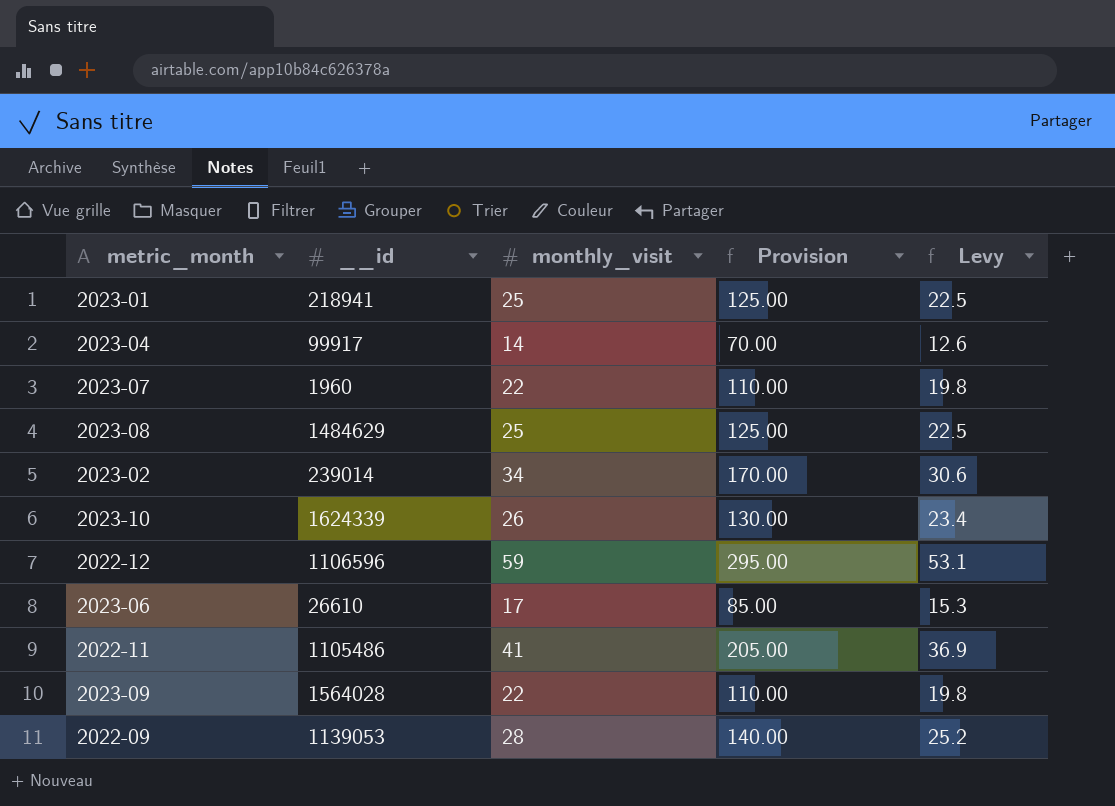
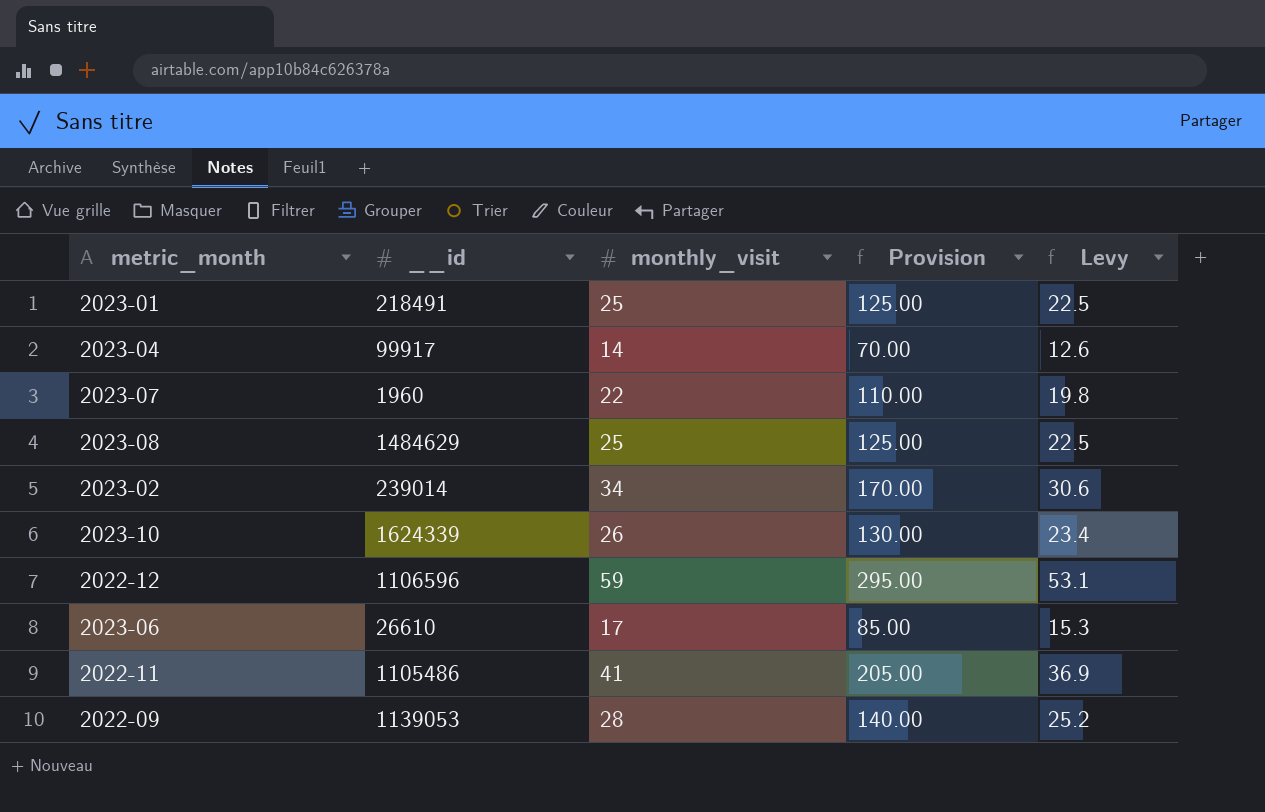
row 2023-09: 1564028 | 22 | 110.00 | 19.8 -> none
2023-01 | __id: 218941 -> 218491

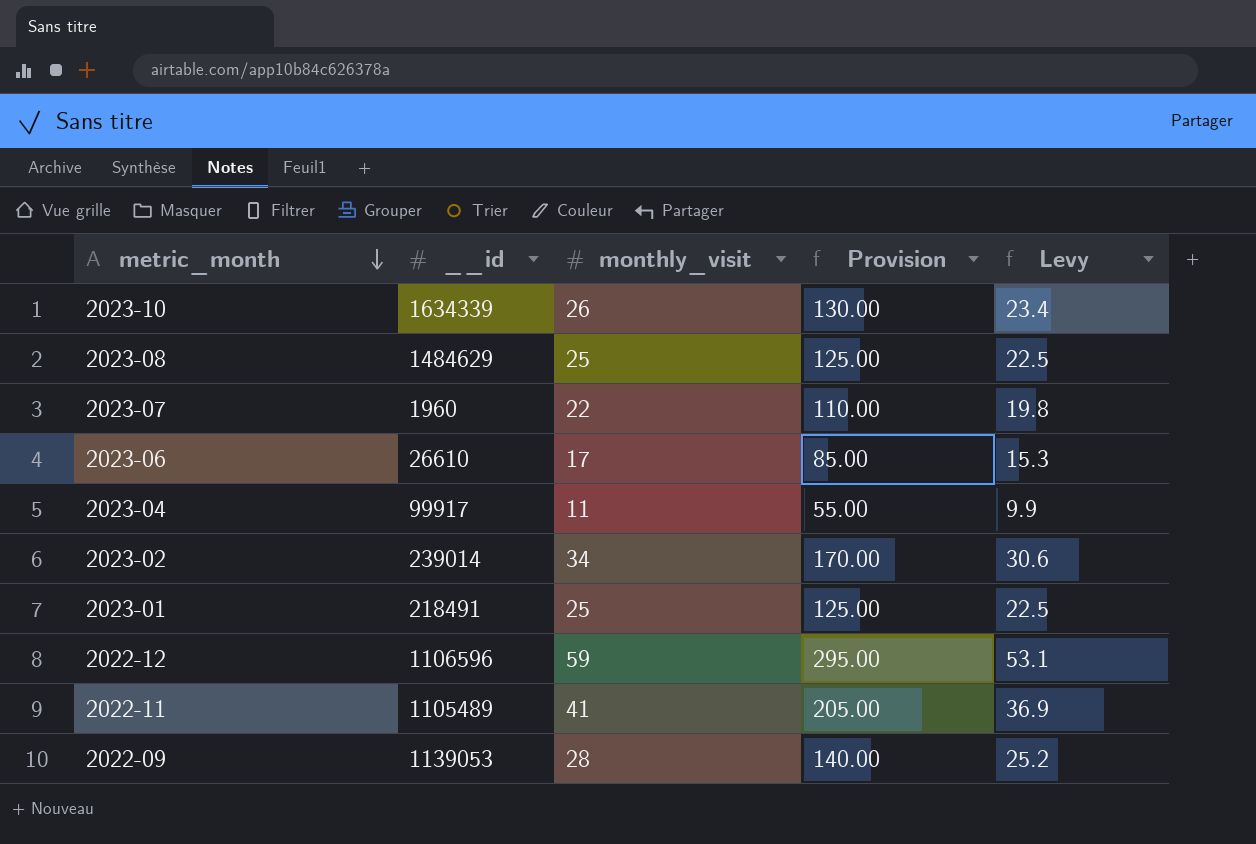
row order: none -> metric_month descending
2023-10 | __id: 1624339 -> 1634339
2023-04 | monthly_visit: 14 -> 11
2023-04 | Provision: 70.00 -> 55.00
2023-04 | Levy: 12.6 -> 9.9
2022-11 | __id: 1105486 -> 1105489

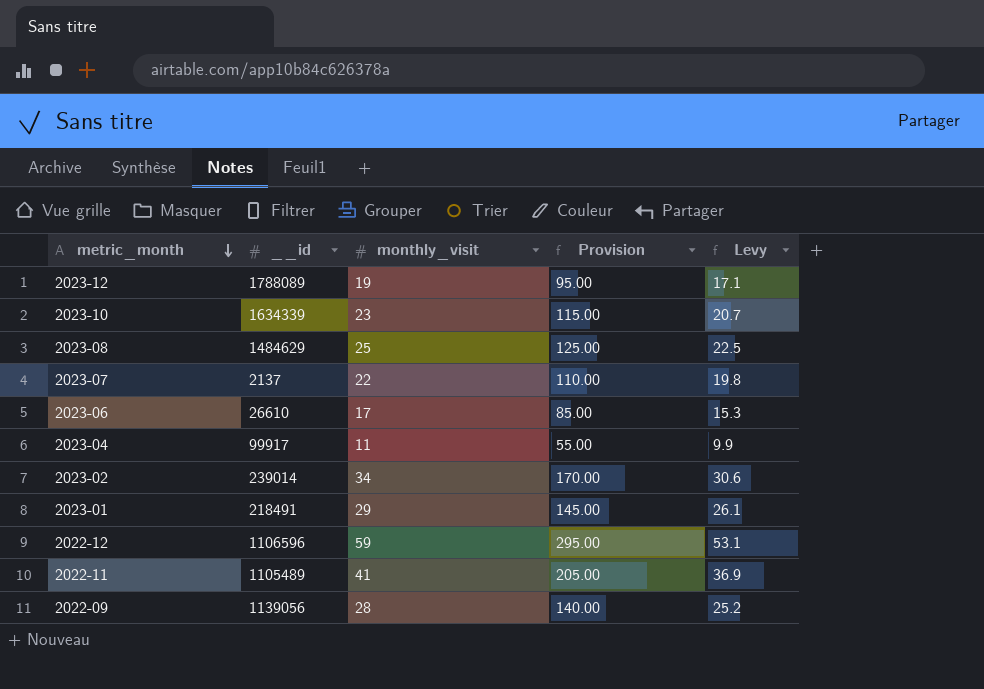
row 2023-12: none -> 1788089 | 19 | 95.00 | 17.1
2023-10 | monthly_visit: 26 -> 23
2023-10 | Provision: 130.00 -> 115.00
2023-10 | Levy: 23.4 -> 20.7
2023-07 | __id: 1960 -> 2137
2023-01 | monthly_visit: 25 -> 29
2023-01 | Provision: 125.00 -> 145.00
2023-01 | Levy: 22.5 -> 26.1
2022-09 | __id: 1139053 -> 1139056

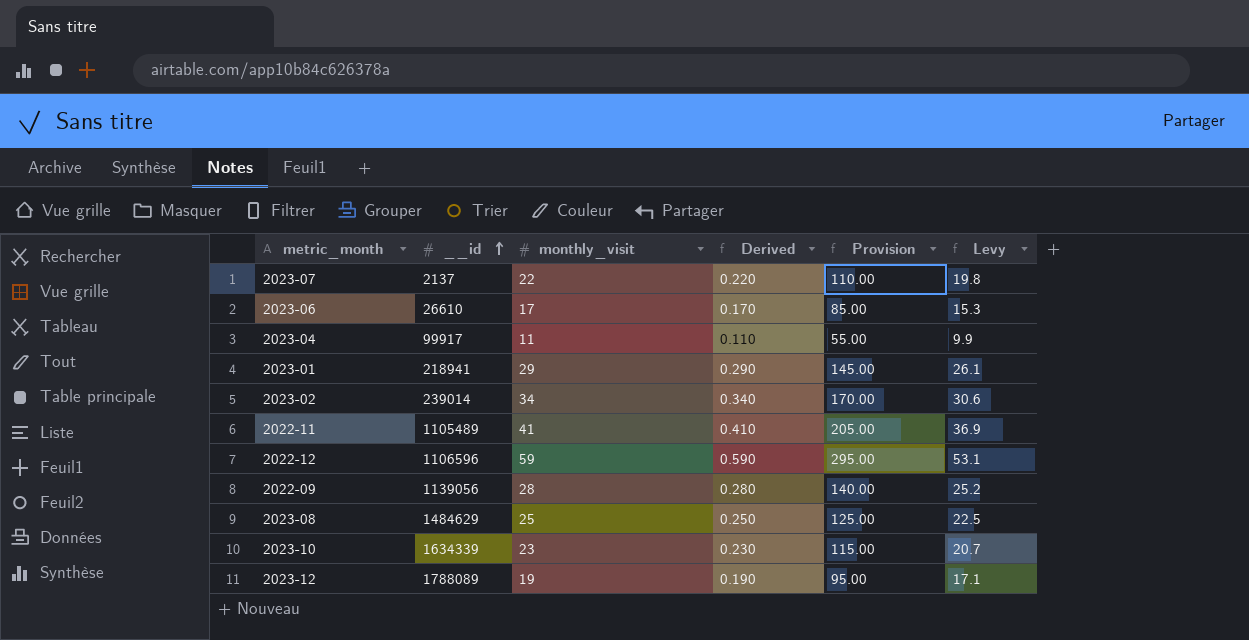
row order: metric_month descending -> __id ascending
column Derived | formula: none -> [monthly_visit] * 0.01
2023-01 | __id: 218491 -> 218941

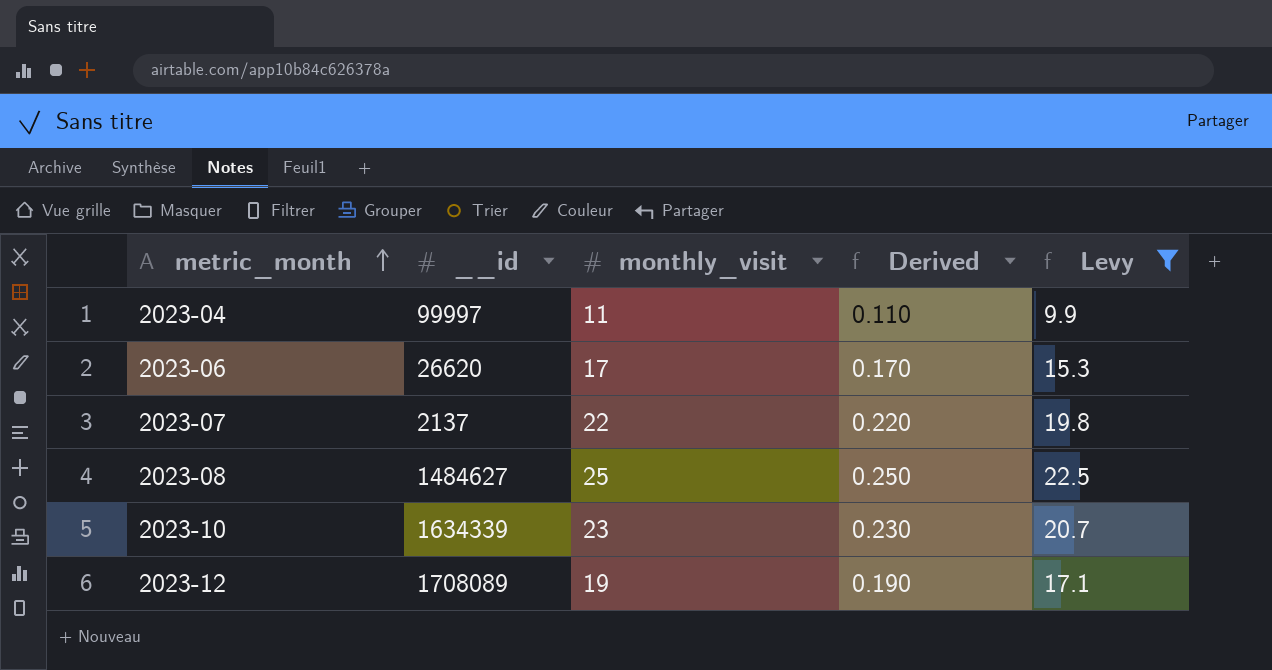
filter: none -> Levy <= 22.5
row order: __id ascending -> metric_month ascending
column Provision | formula: [monthly_visit] * 5 -> none
2023-04 | __id: 99917 -> 99997
2023-06 | __id: 26610 -> 26620
2023-08 | __id: 1484629 -> 1484627
2023-12 | __id: 1788089 -> 1708089

